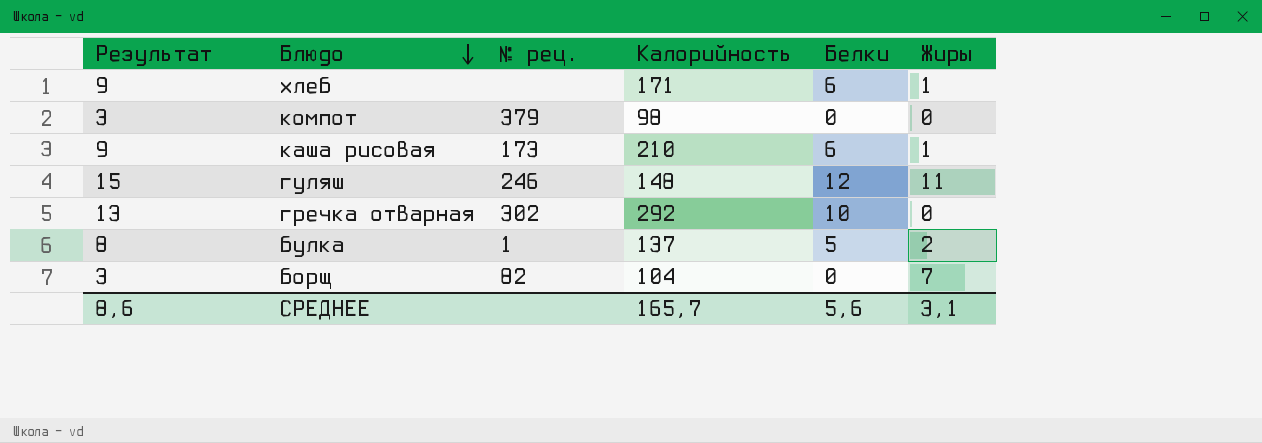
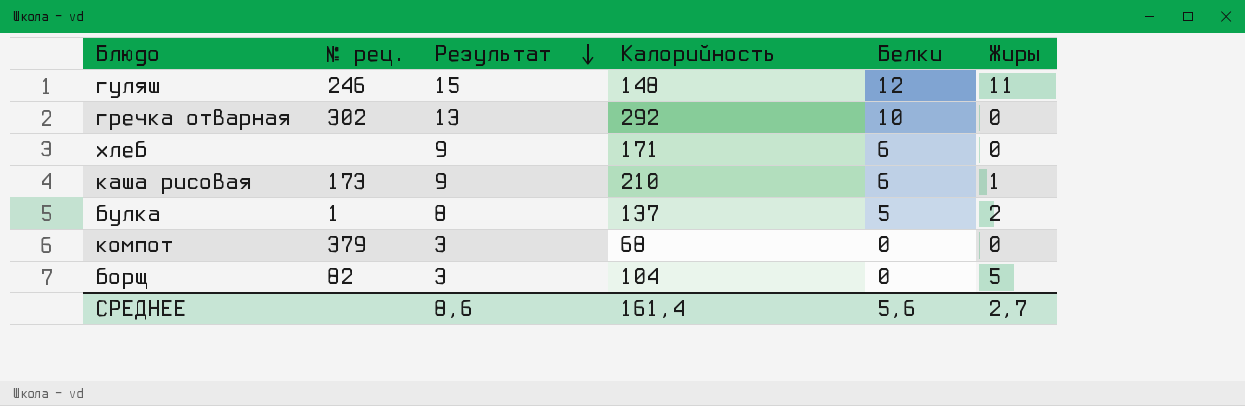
row order: Блюдо descending -> Результат descending
column Результат | position: 1 -> 3
хлеб | Жиры: 1 -> 0
компот | Калорийность: 98 -> 68
борщ | Жиры: 7 -> 5
СРЕДНЕЕ | Калорийность: 165,7 -> 161,4
СРЕДНЕЕ | Жиры: 3,1 -> 2,7

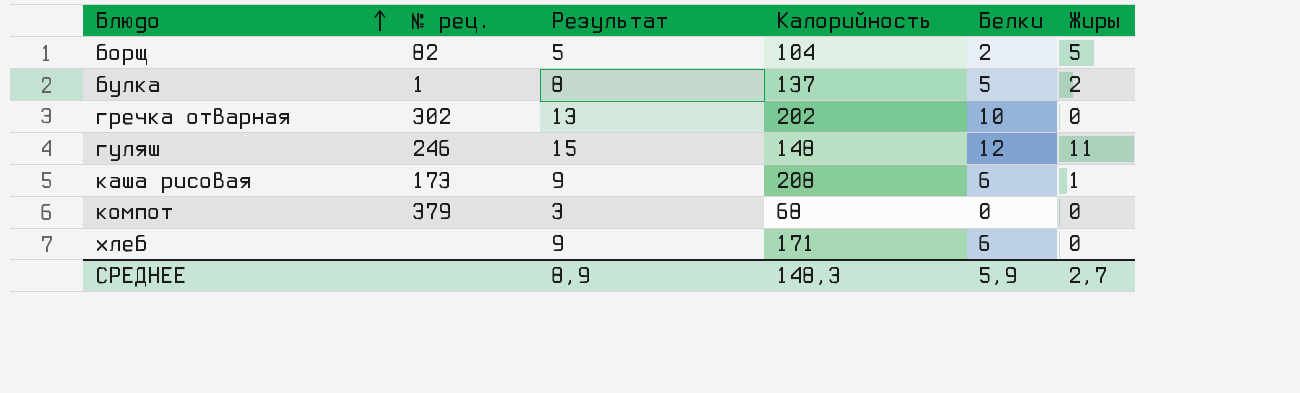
row order: Результат descending -> Блюдо ascending
борщ | Результат: 3 -> 5
борщ | Белки: 0 -> 2
гречка отварная | Калорийность: 292 -> 202
каша рисовая | Калорийность: 210 -> 208
СРЕДНЕЕ | Результат: 8,6 -> 8,9
СРЕДНЕЕ | Калорийность: 161,4 -> 148,3
СРЕДНЕЕ | Белки: 5,6 -> 5,9

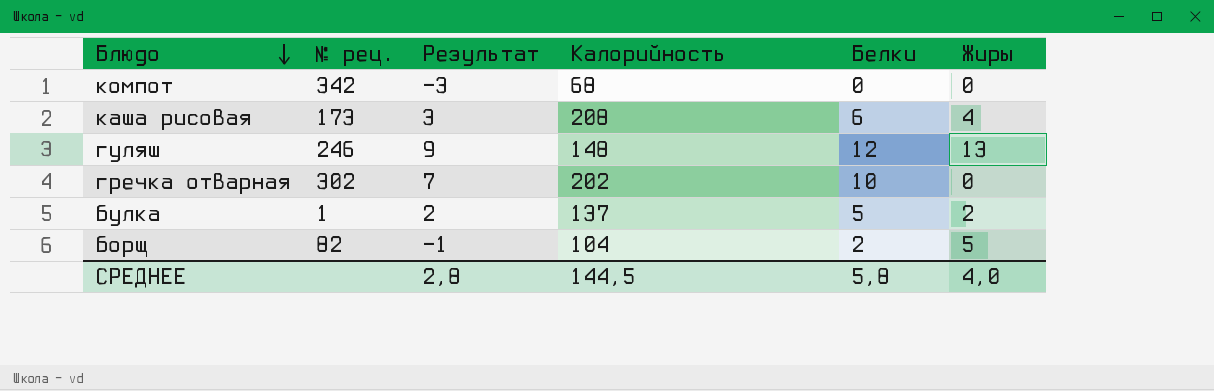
row order: Блюдо ascending -> Блюдо descending
column Результат | formula: [Белки] + 3 -> [Белки] - 3
row хлеб: none | 9 | 171 | 6 | 0 -> none
компот | № рец.: 379 -> 342
каша рисовая | Жиры: 1 -> 4
гуляш | Жиры: 11 -> 13
СРЕДНЕЕ | Результат: 8,9 -> 2,8
СРЕДНЕЕ | Калорийность: 148,3 -> 144,5
СРЕДНЕЕ | Белки: 5,9 -> 5,8
СРЕДНЕЕ | Жиры: 2,7 -> 4,0

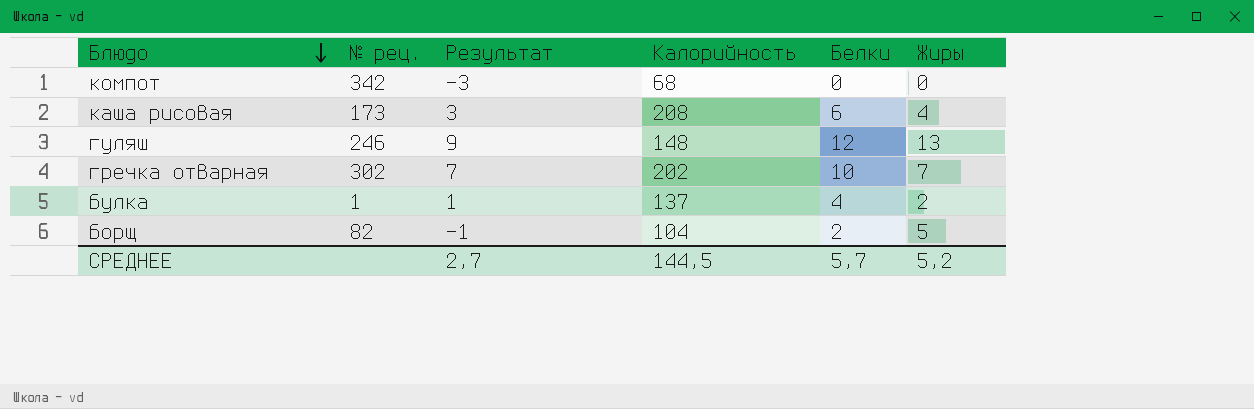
гречка отварная | Жиры: 0 -> 7
булка | Результат: 2 -> 1
булка | Белки: 5 -> 4
СРЕДНЕЕ | Результат: 2,8 -> 2,7
СРЕДНЕЕ | Белки: 5,8 -> 5,7
СРЕДНЕЕ | Жиры: 4,0 -> 5,2

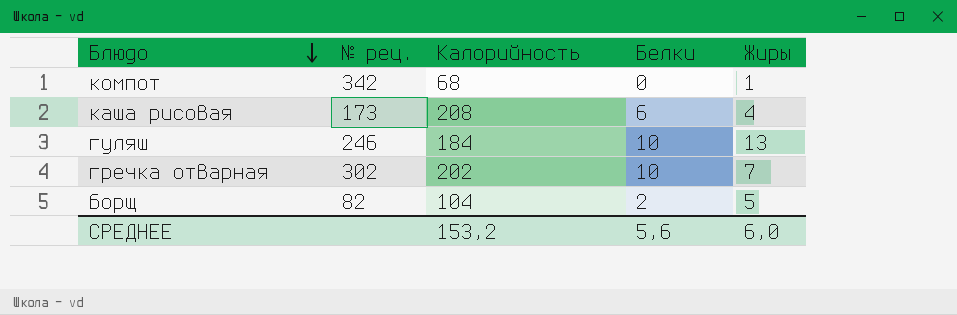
column Результат | formula: [Белки] - 3 -> none
row булка: 1 | 1 | 137 | 4 | 2 -> none
компот | Жиры: 0 -> 1
гуляш | Калорийность: 148 -> 184
гуляш | Белки: 12 -> 10
СРЕДНЕЕ | Калорийность: 144,5 -> 153,2
СРЕДНЕЕ | Белки: 5,7 -> 5,6
СРЕДНЕЕ | Жиры: 5,2 -> 6,0

